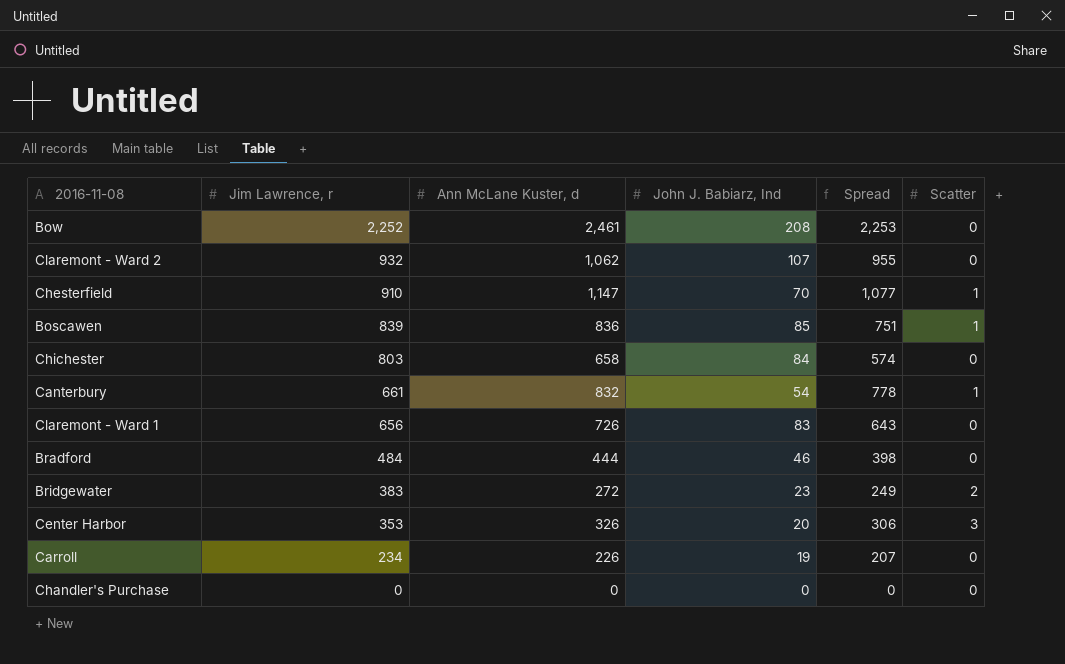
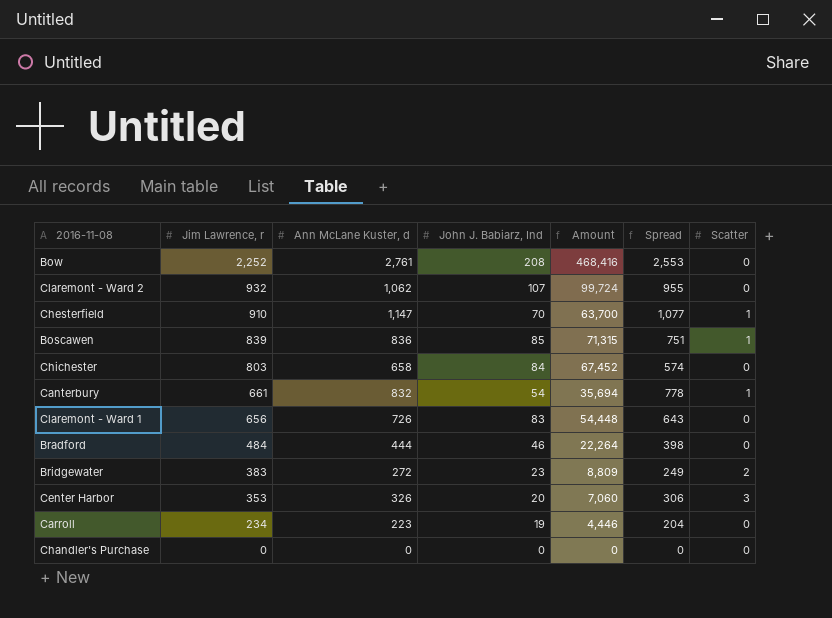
column Amount | formula: none -> [Jim Lawrence, r] * [John J. Babiarz, Ind]
Bow | Ann McLane Kuster, d: 2,461 -> 2,761
Bow | Spread: 2,253 -> 2,553
Carroll | Ann McLane Kuster, d: 226 -> 223
Carroll | Spread: 207 -> 204

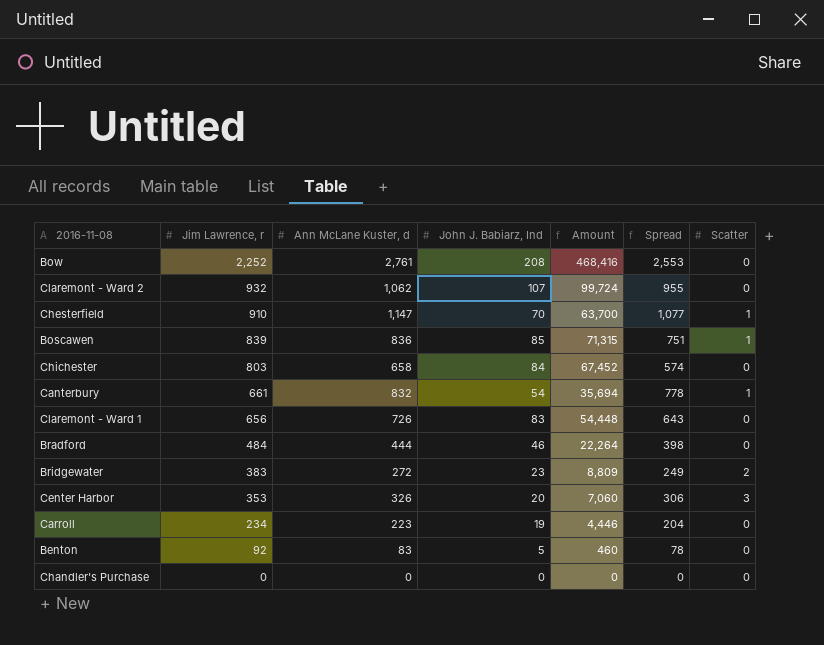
row Benton: none -> 92 | 83 | 5 | 460 | 78 | 0

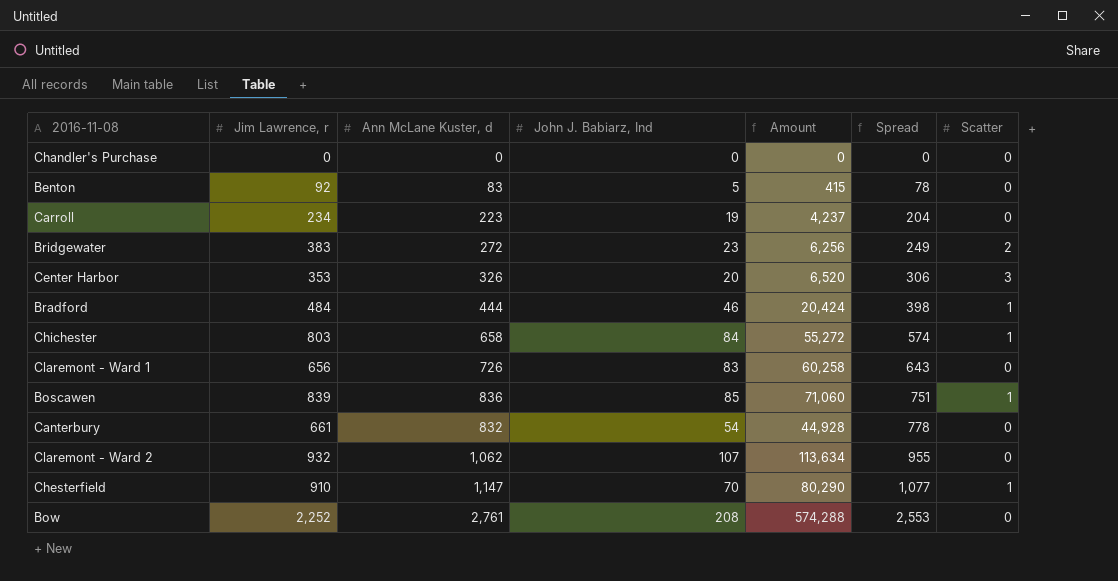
row order: Jim Lawrence, r descending -> Spread ascending
column Amount | formula: [Jim Lawrence, r] * [John J. Babiarz, Ind] -> [Ann McLane Kuster, d] * [John J. Babiarz, Ind]
Bradford | Scatter: 0 -> 1
Chichester | Scatter: 0 -> 1
Canterbury | Scatter: 1 -> 0

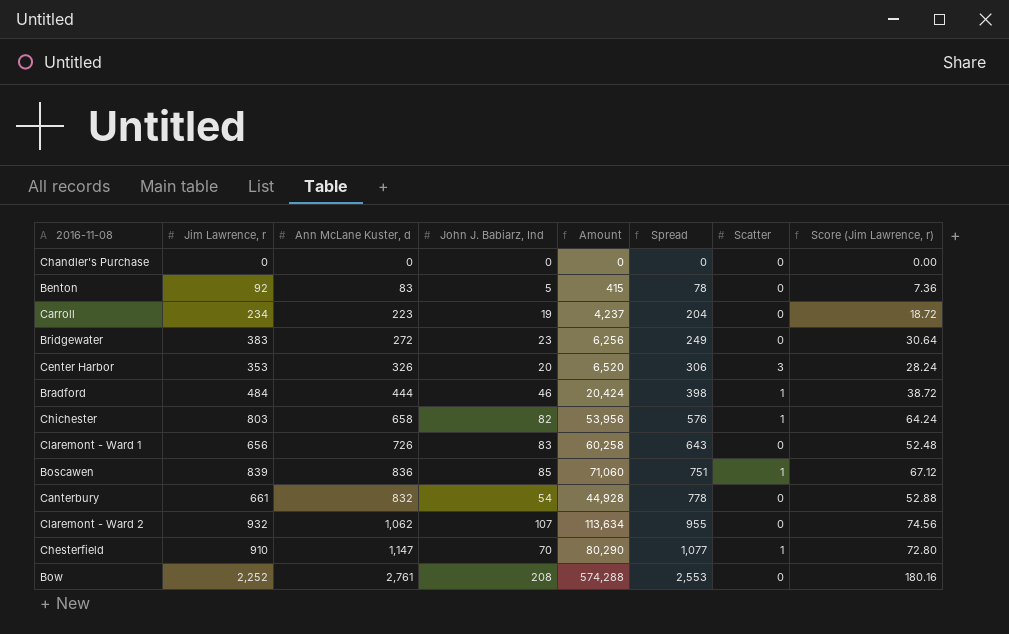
column Score (Jim Lawrence, r) | formula: none -> [Jim Lawrence, r] * 0.08
Bridgewater | Scatter: 2 -> 0
Chichester | John J. Babiarz, Ind: 84 -> 82
Chichester | Amount: 55,272 -> 53,956
Chichester | Spread: 574 -> 576

